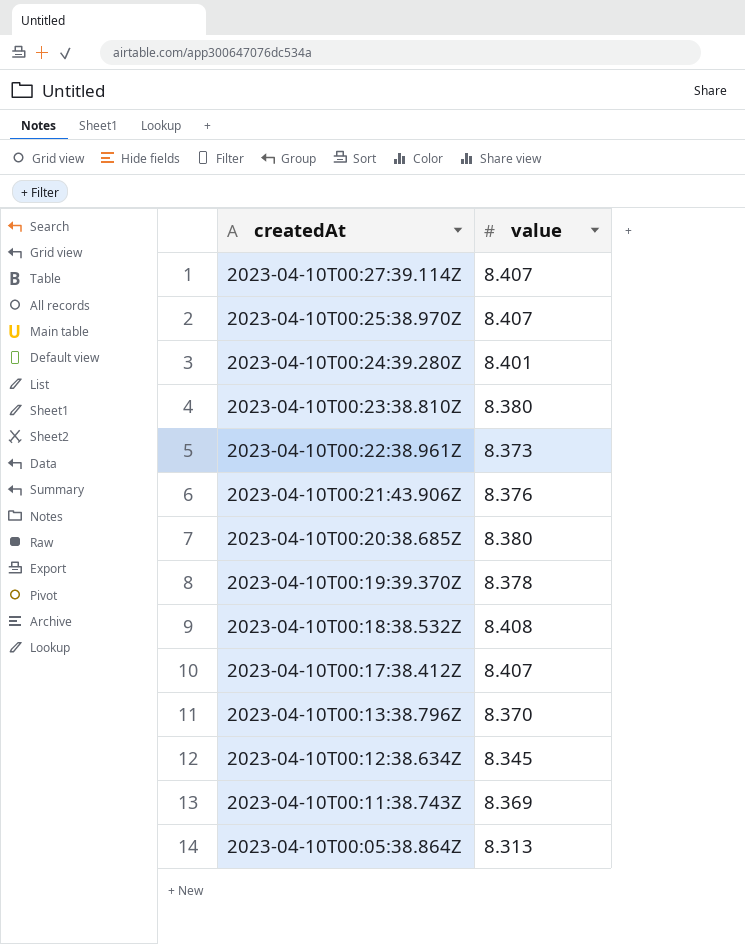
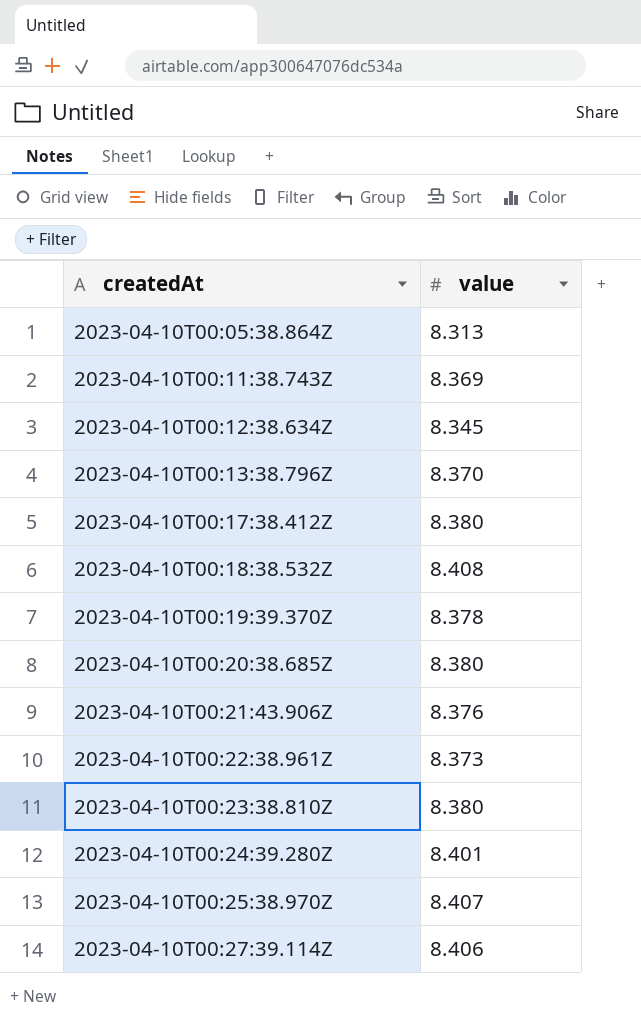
row order: createdAt descending -> createdAt ascending
2023-04-10T00:17:38.412Z | value: 8.407 -> 8.380
2023-04-10T00:27:39.114Z | value: 8.407 -> 8.406

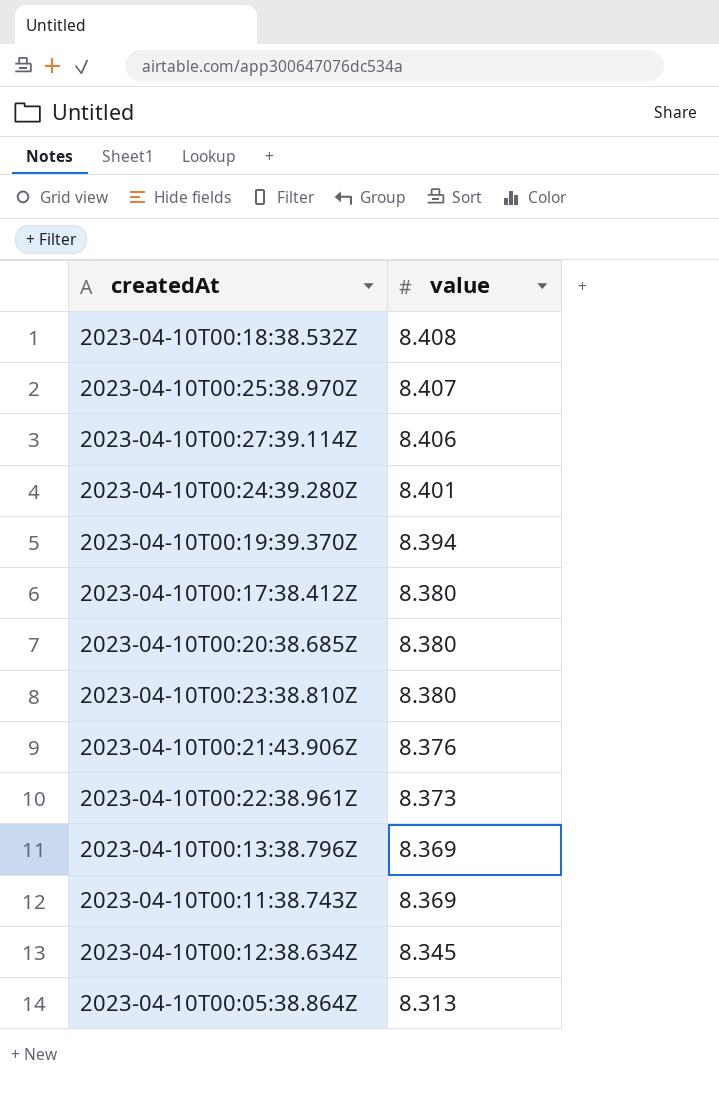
row order: createdAt ascending -> value descending
2023-04-10T00:19:39.370Z | value: 8.378 -> 8.394
2023-04-10T00:13:38.796Z | value: 8.370 -> 8.369

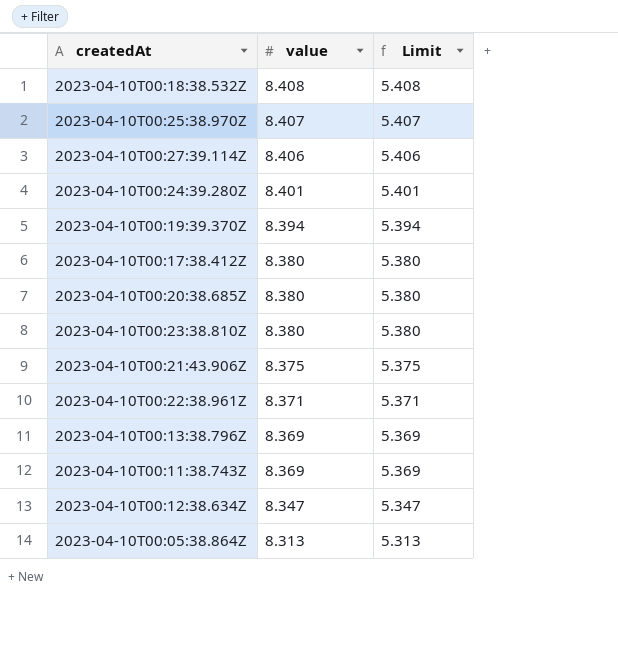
column Limit | formula: none -> [value] - 3
2023-04-10T00:21:43.906Z | value: 8.376 -> 8.375
2023-04-10T00:22:38.961Z | value: 8.373 -> 8.371
2023-04-10T00:12:38.634Z | value: 8.345 -> 8.347

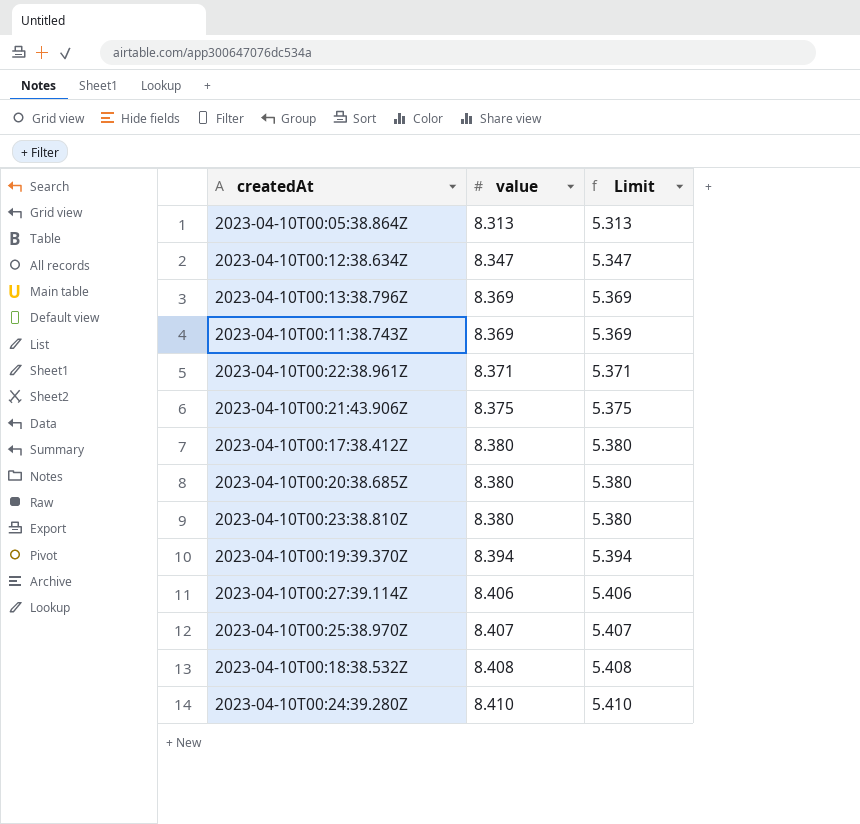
row order: value descending -> value ascending
2023-04-10T00:24:39.280Z | value: 8.401 -> 8.410
2023-04-10T00:24:39.280Z | Limit: 5.401 -> 5.410

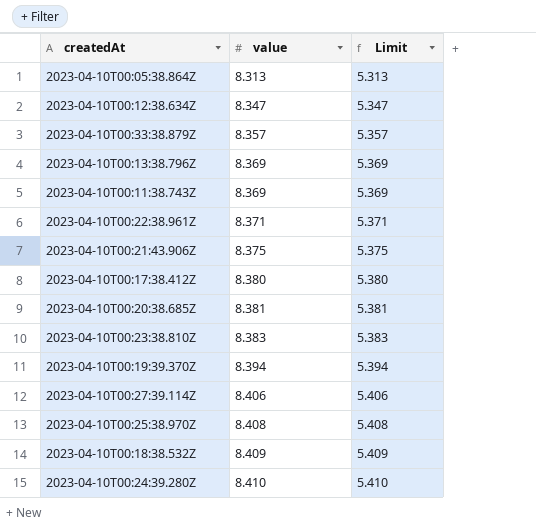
row 2023-04-10T00:33:38.879Z: none -> 8.357 | 5.357
2023-04-10T00:20:38.685Z | value: 8.380 -> 8.381
2023-04-10T00:20:38.685Z | Limit: 5.380 -> 5.381
2023-04-10T00:23:38.810Z | value: 8.380 -> 8.383
2023-04-10T00:23:38.810Z | Limit: 5.380 -> 5.383
2023-04-10T00:25:38.970Z | value: 8.407 -> 8.408
2023-04-10T00:25:38.970Z | Limit: 5.407 -> 5.408
2023-04-10T00:18:38.532Z | value: 8.408 -> 8.409
2023-04-10T00:18:38.532Z | Limit: 5.408 -> 5.409

